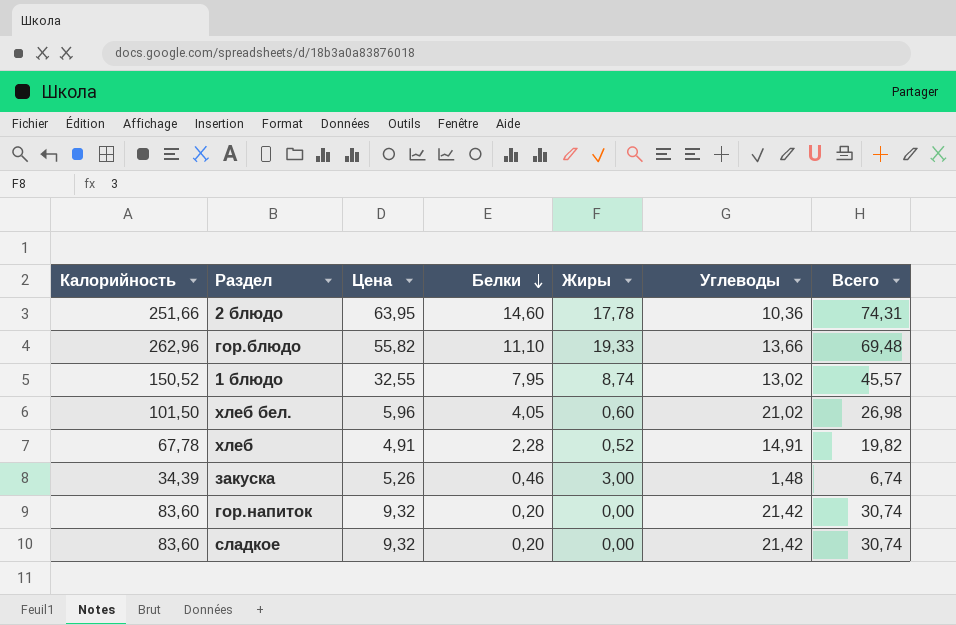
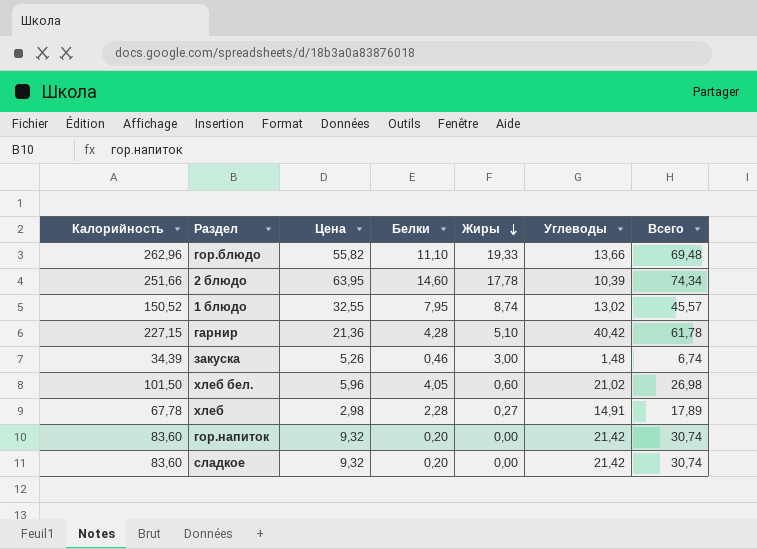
row order: Белки descending -> Жиры descending
2 блюдо | Углеводы: 10,36 -> 10,39
2 блюдо | Всего: 74,31 -> 74,34
row гарнир: none -> 227,15 | 21,36 | 4,28 | 5,10 | 40,42 | 61,78
хлеб | Цена: 4,91 -> 2,98
хлеб | Жиры: 0,52 -> 0,27
хлеб | Всего: 19,82 -> 17,89

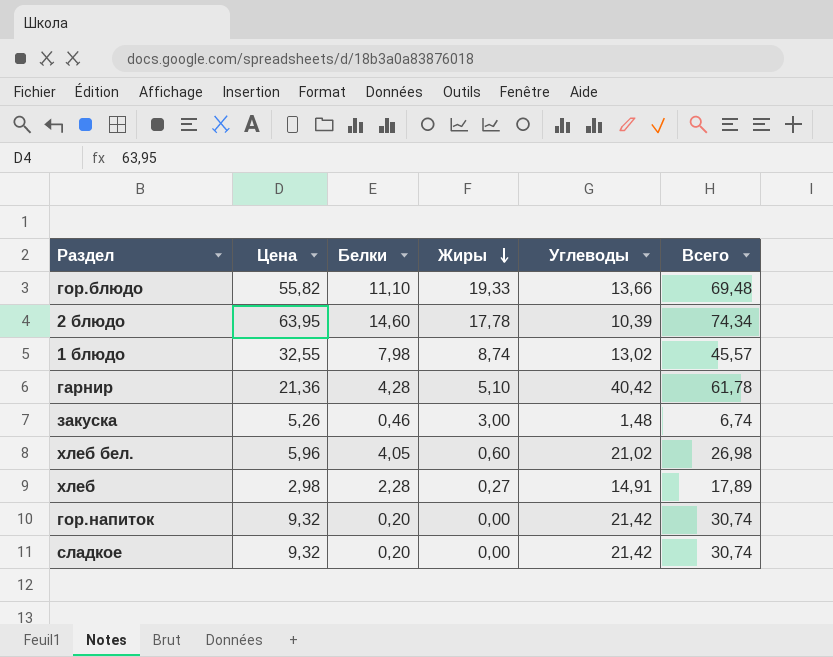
column Калорийность | position: 1 -> none
1 блюдо | Белки: 7,95 -> 7,98

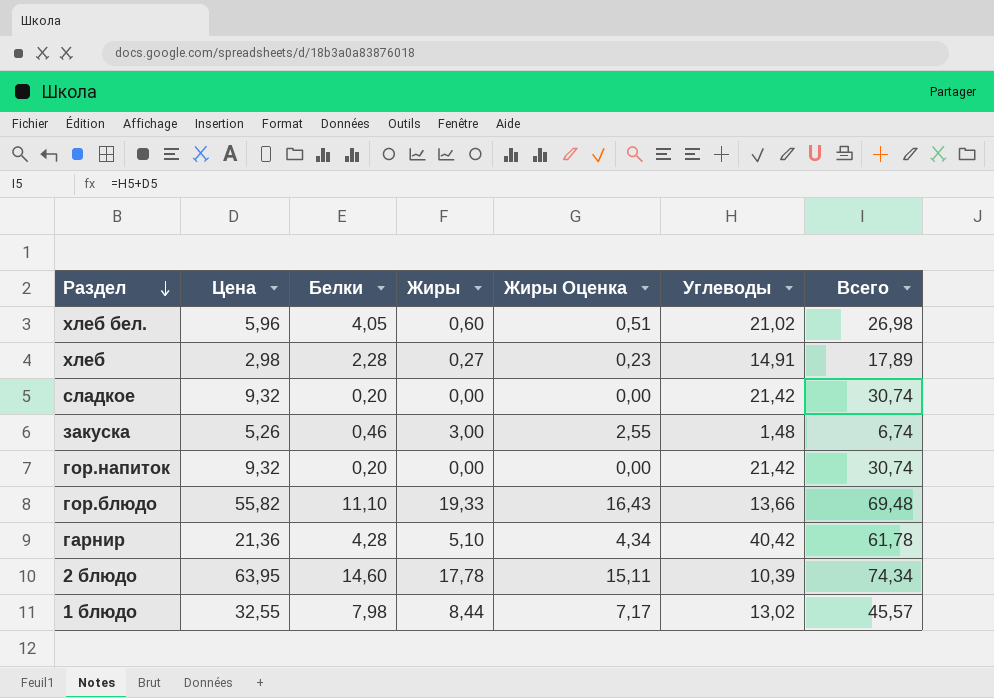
row order: Жиры descending -> Раздел descending
column Жиры Оценка | formula: none -> [Жиры] * 0,85
1 блюдо | Жиры: 8,74 -> 8,44

